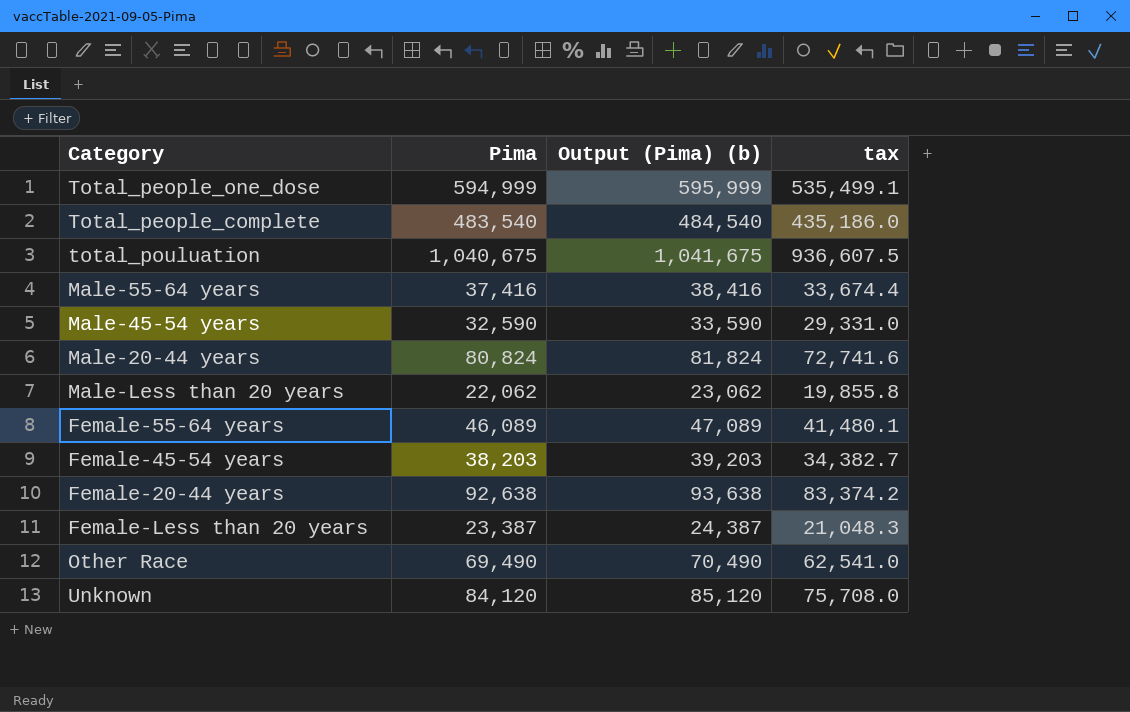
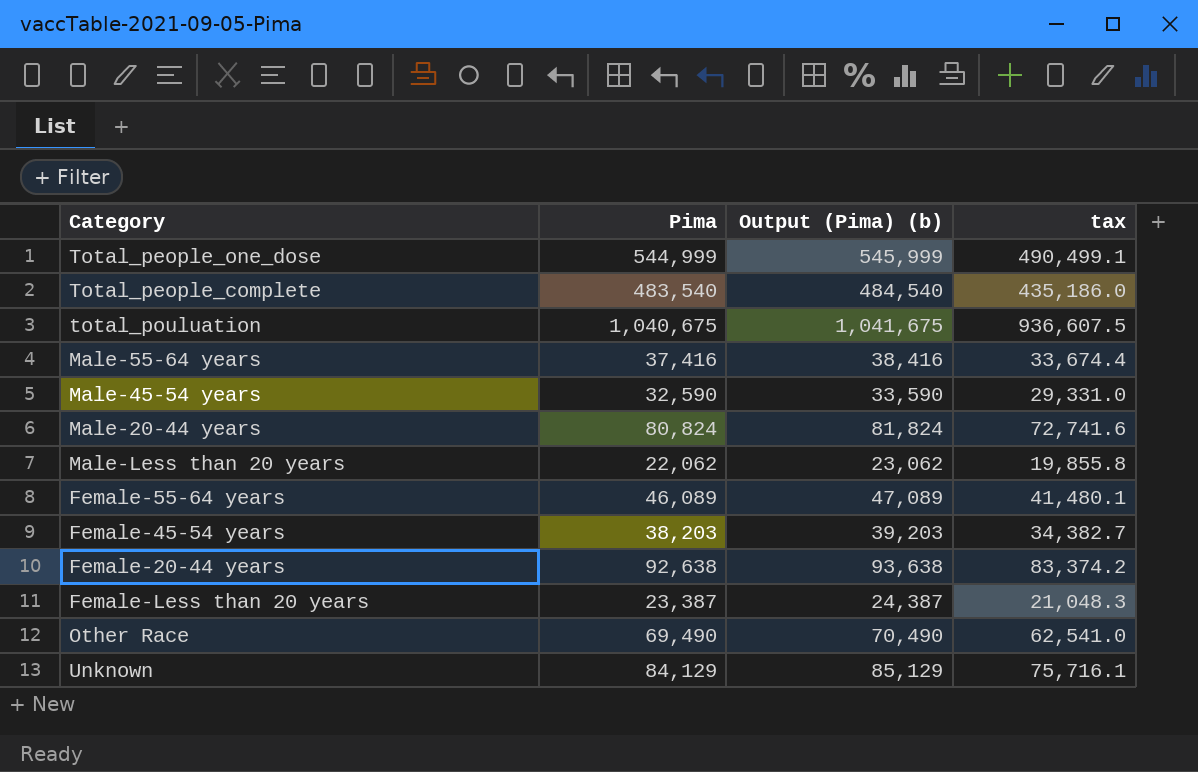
Total_people_one_dose | Pima: 594,999 -> 544,999
Total_people_one_dose | Output (Pima) (b): 595,999 -> 545,999
Total_people_one_dose | tax: 535,499.1 -> 490,499.1
Unknown | Pima: 84,120 -> 84,129
Unknown | Output (Pima) (b): 85,120 -> 85,129
Unknown | tax: 75,708.0 -> 75,716.1

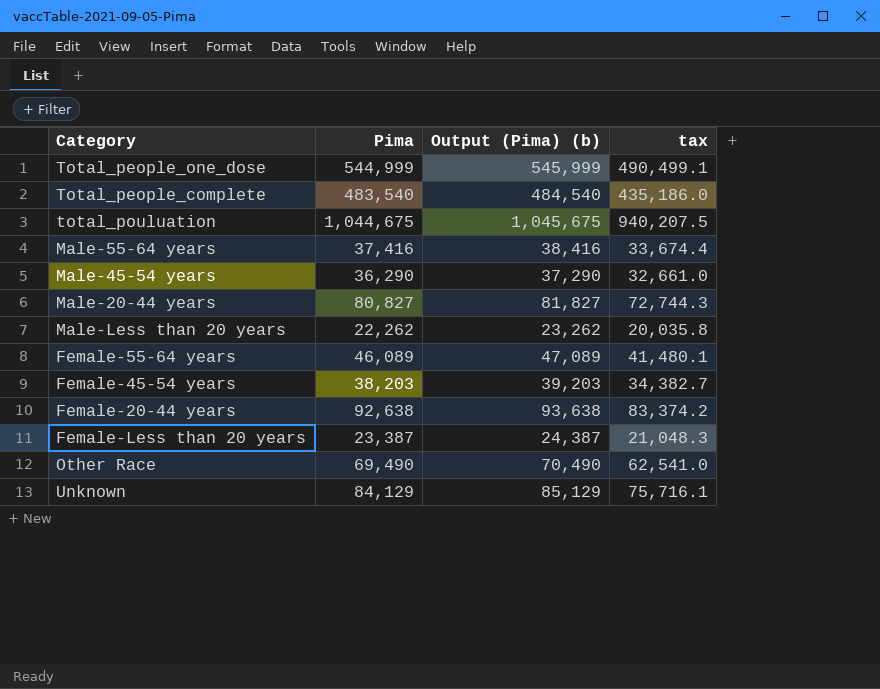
total_pouluation | Pima: 1,040,675 -> 1,044,675
total_pouluation | Output (Pima) (b): 1,041,675 -> 1,045,675
total_pouluation | tax: 936,607.5 -> 940,207.5
Male-45-54 years | Pima: 32,590 -> 36,290
Male-45-54 years | Output (Pima) (b): 33,590 -> 37,290
Male-45-54 years | tax: 29,331.0 -> 32,661.0
Male-20-44 years | Pima: 80,824 -> 80,827
Male-20-44 years | Output (Pima) (b): 81,824 -> 81,827
Male-20-44 years | tax: 72,741.6 -> 72,744.3
Male-Less than 20 years | Pima: 22,062 -> 22,262
Male-Less than 20 years | Output (Pima) (b): 23,062 -> 23,262
Male-Less than 20 years | tax: 19,855.8 -> 20,035.8

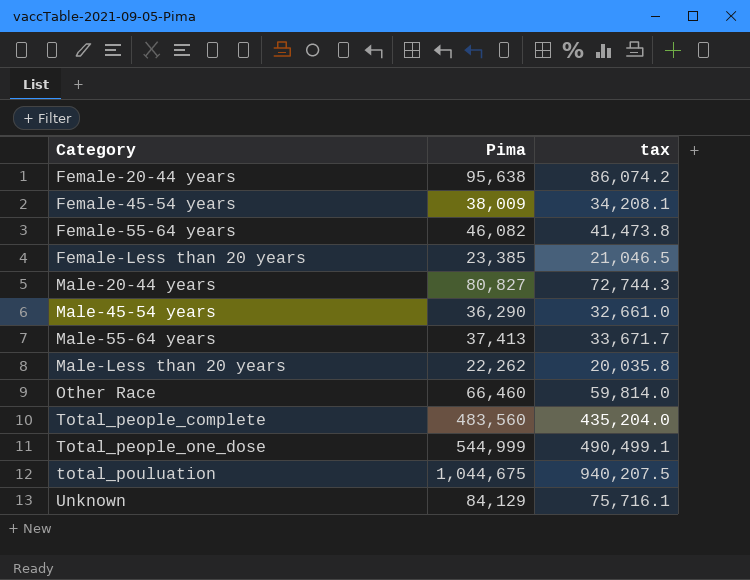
row order: none -> Category ascending
column Output (Pima) (b) | formula: [Pima] + 1000 -> none
Female-20-44 years | Pima: 92,638 -> 95,638
Female-20-44 years | tax: 83,374.2 -> 86,074.2
Female-45-54 years | Pima: 38,203 -> 38,009
Female-45-54 years | tax: 34,382.7 -> 34,208.1
Female-55-64 years | Pima: 46,089 -> 46,082
Female-55-64 years | tax: 41,480.1 -> 41,473.8
Female-Less than 20 years | Pima: 23,387 -> 23,385
Female-Less than 20 years | tax: 21,048.3 -> 21,046.5
Male-55-64 years | Pima: 37,416 -> 37,413
Male-55-64 years | tax: 33,674.4 -> 33,671.7
Other Race | Pima: 69,490 -> 66,460
Other Race | tax: 62,541.0 -> 59,814.0
Total_people_complete | Pima: 483,540 -> 483,560
Total_people_complete | tax: 435,186.0 -> 435,204.0

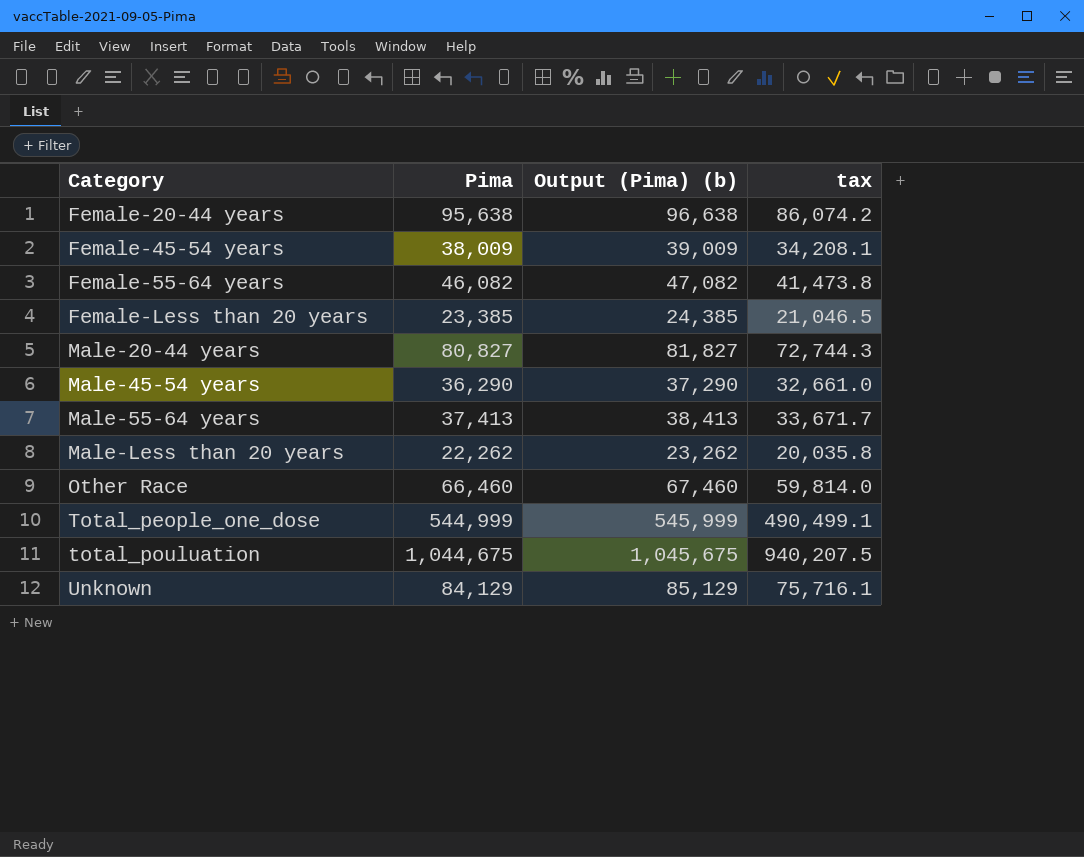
column Output (Pima) (b) | formula: none -> [Pima] + 1000
row Total_people_complete: 483,560 | 435,204.0 -> none

